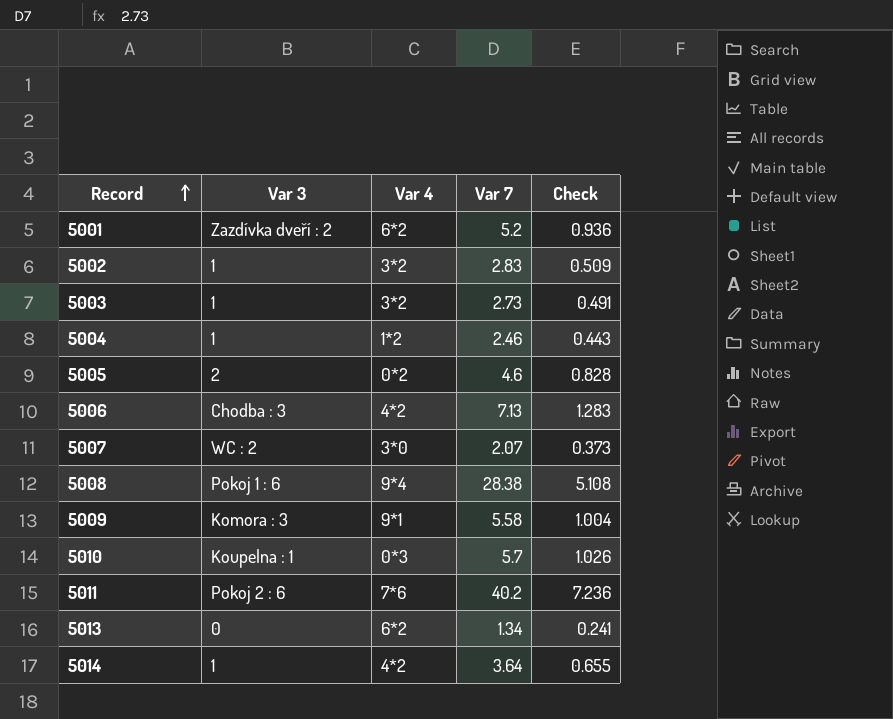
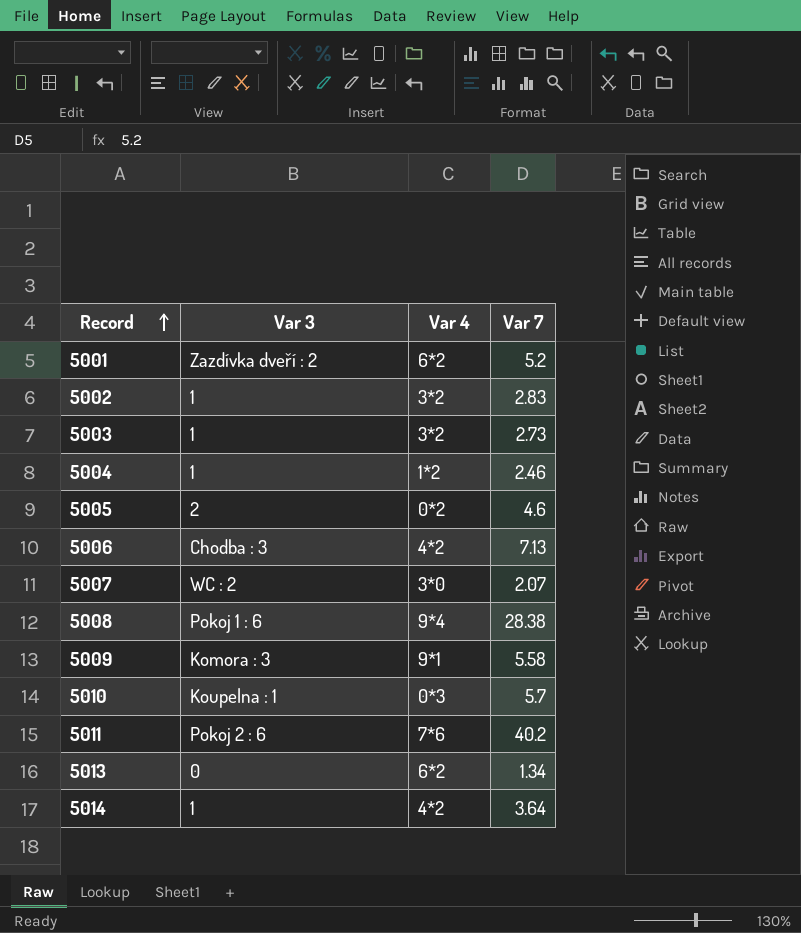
column Check | formula: [Var 7] * 0.18 -> none

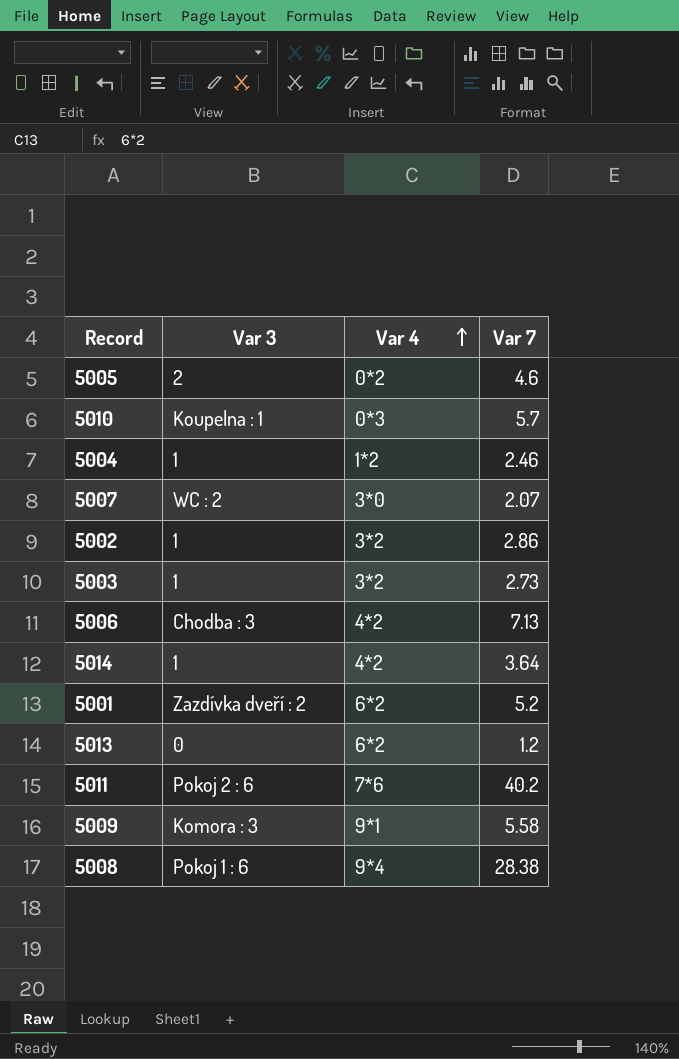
row order: Record ascending -> Var 4 ascending
5002 | Var 7: 2.83 -> 2.86
5013 | Var 7: 1.34 -> 1.2

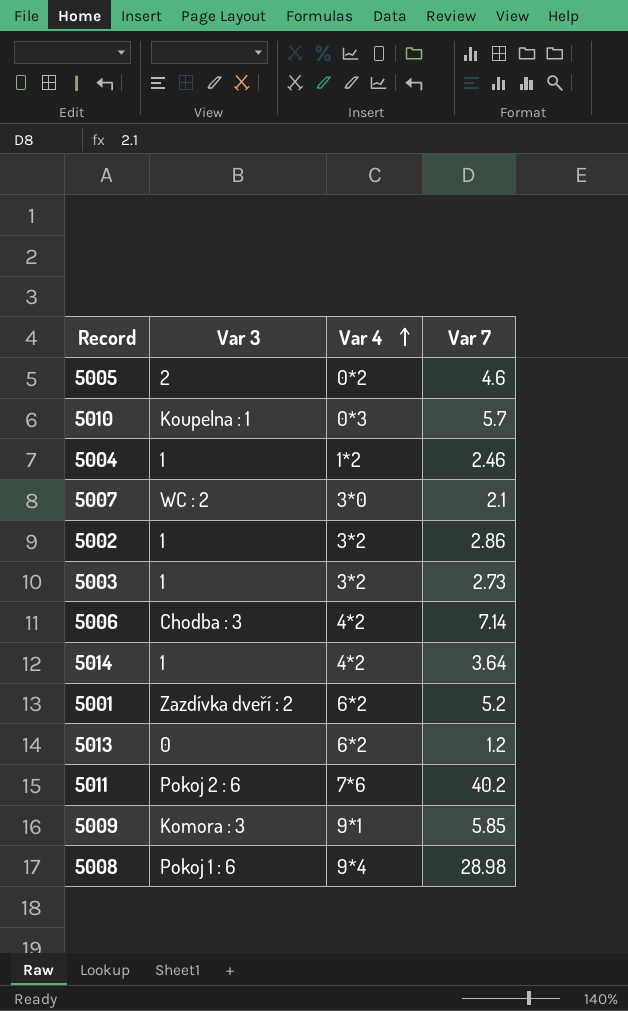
5007 | Var 7: 2.07 -> 2.1
5006 | Var 7: 7.13 -> 7.14
5009 | Var 7: 5.58 -> 5.85
5008 | Var 7: 28.38 -> 28.98

